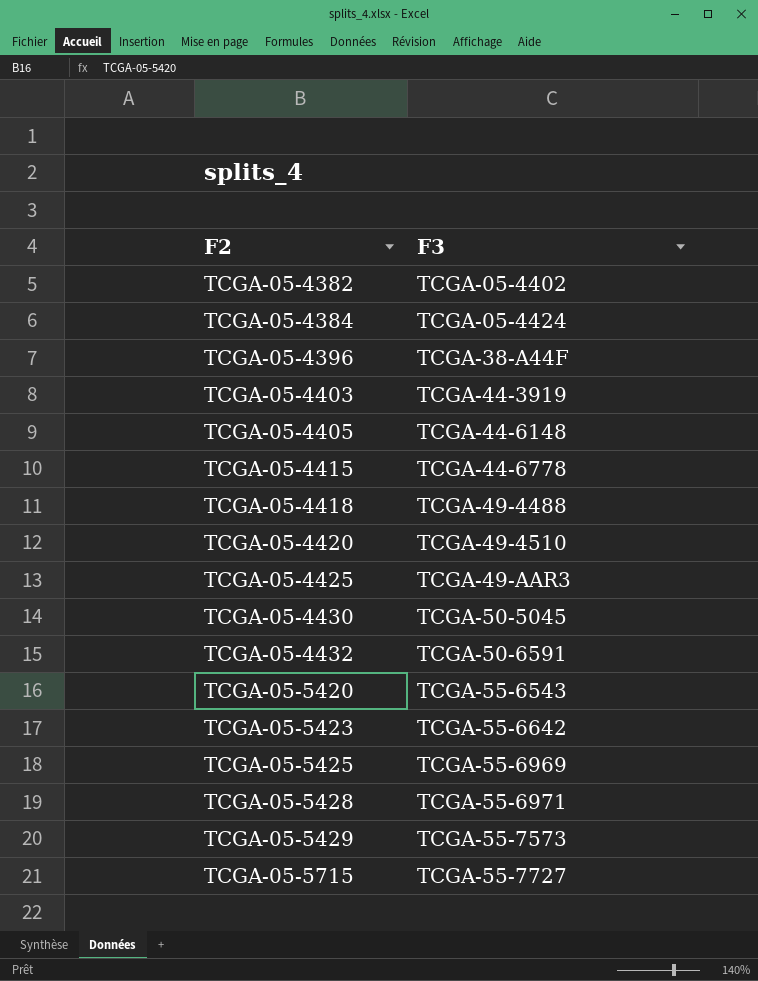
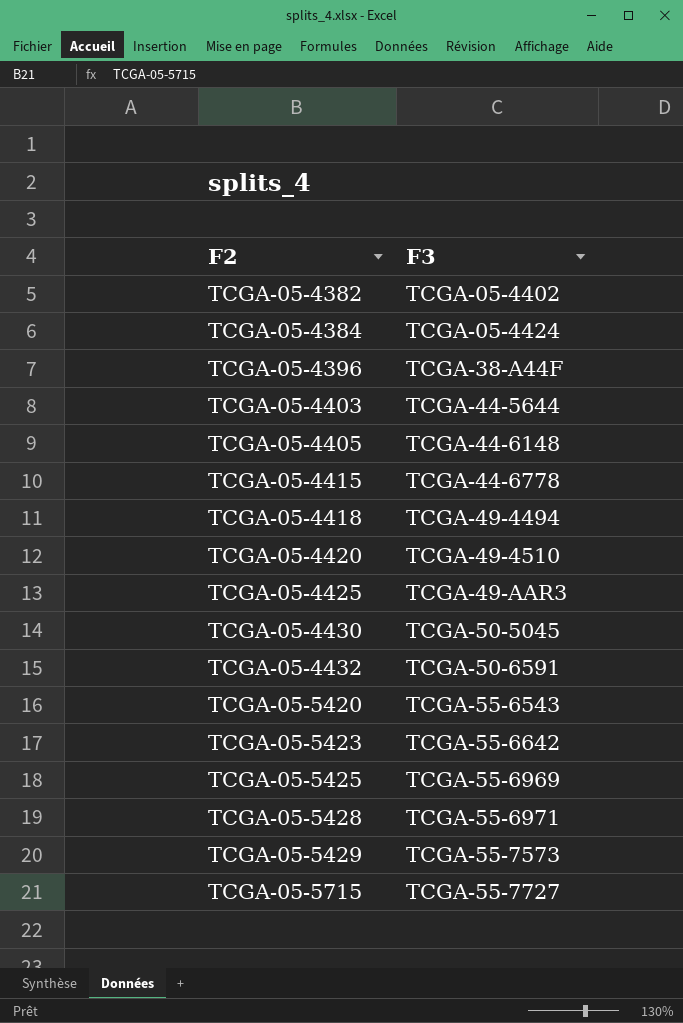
TCGA-05-4403 | F3: TCGA-44-3919 -> TCGA-44-5644
TCGA-05-4418 | F3: TCGA-49-4488 -> TCGA-49-4494

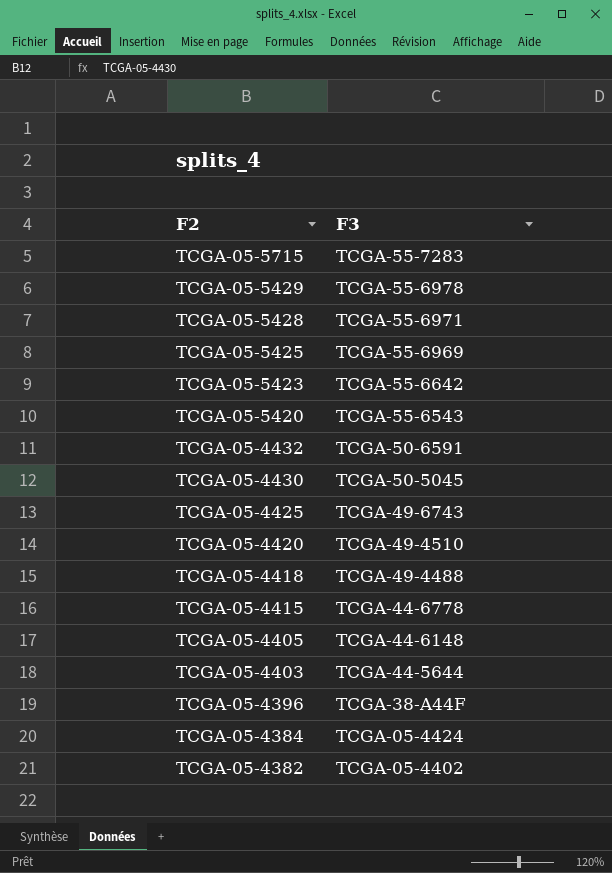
row order: F2 ascending -> F2 descending
TCGA-05-5715 | F3: TCGA-55-7727 -> TCGA-55-7283
TCGA-05-5429 | F3: TCGA-55-7573 -> TCGA-55-6978
TCGA-05-4425 | F3: TCGA-49-AAR3 -> TCGA-49-6743
TCGA-05-4418 | F3: TCGA-49-4494 -> TCGA-49-4488

